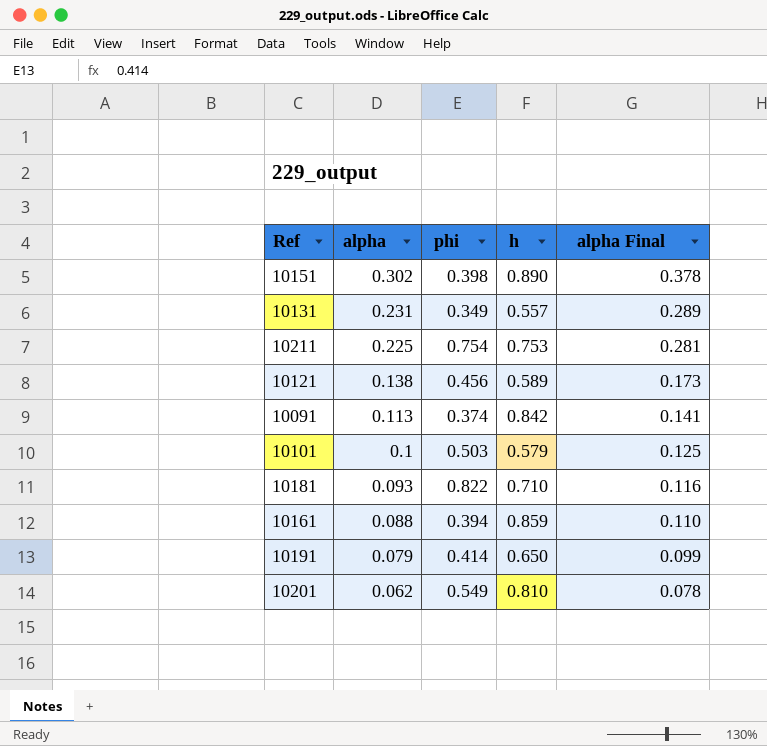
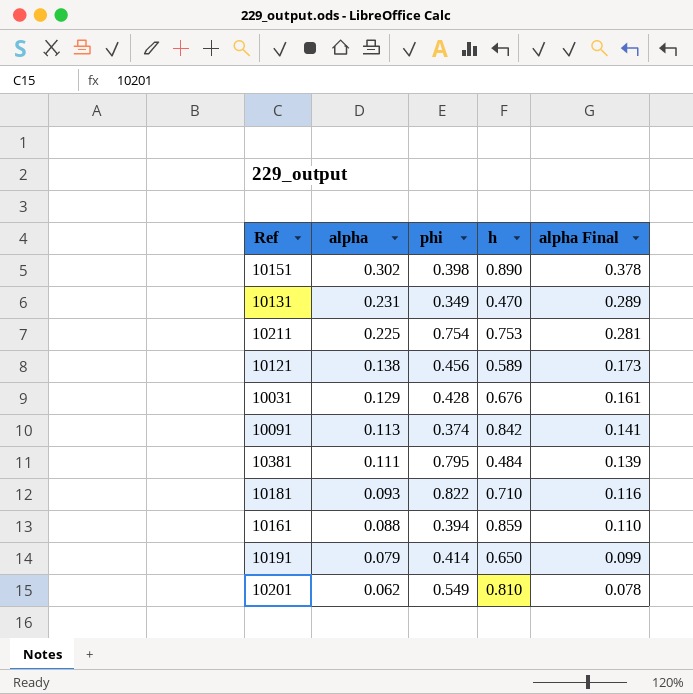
row 10101: 0.1 | 0.503 | 0.579 | 0.125 -> none
10131 | h: 0.557 -> 0.470
row 10031: none -> 0.129 | 0.428 | 0.676 | 0.161
row 10381: none -> 0.111 | 0.795 | 0.484 | 0.139

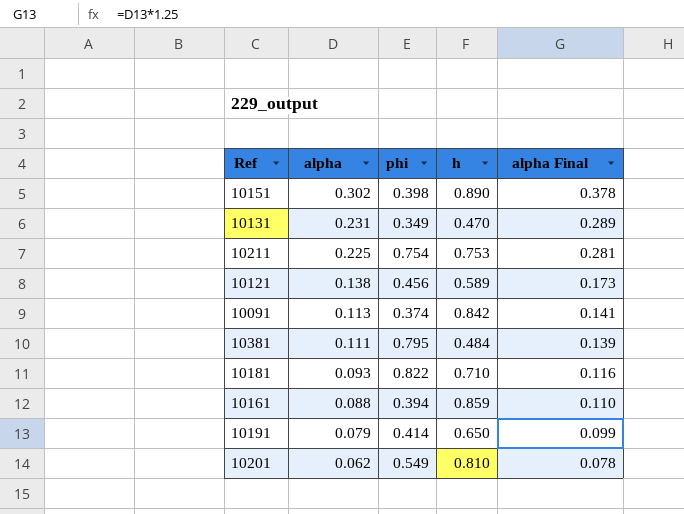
row 10031: 0.129 | 0.428 | 0.676 | 0.161 -> none

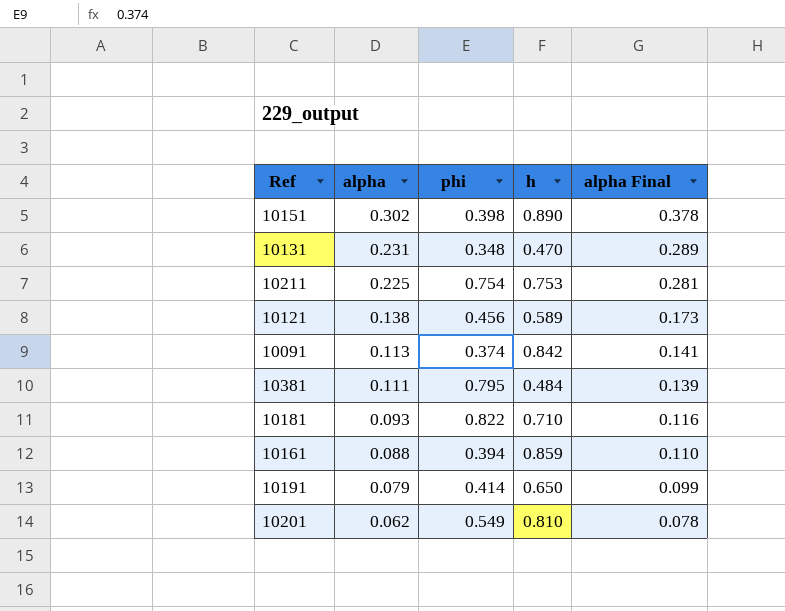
10131 | phi: 0.349 -> 0.348

